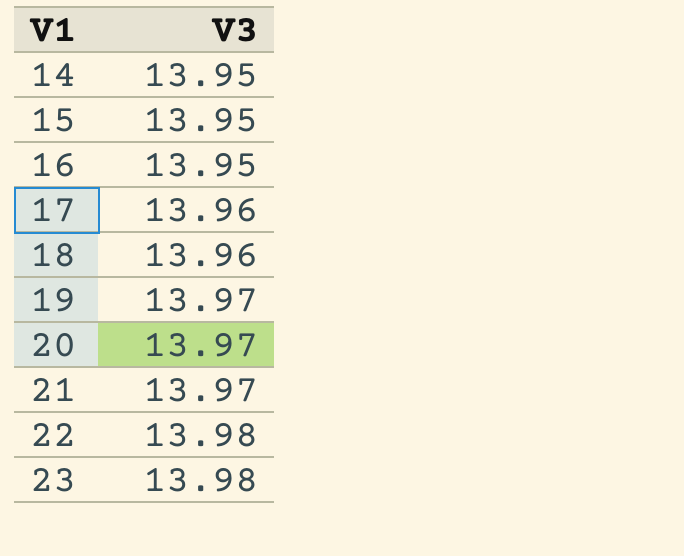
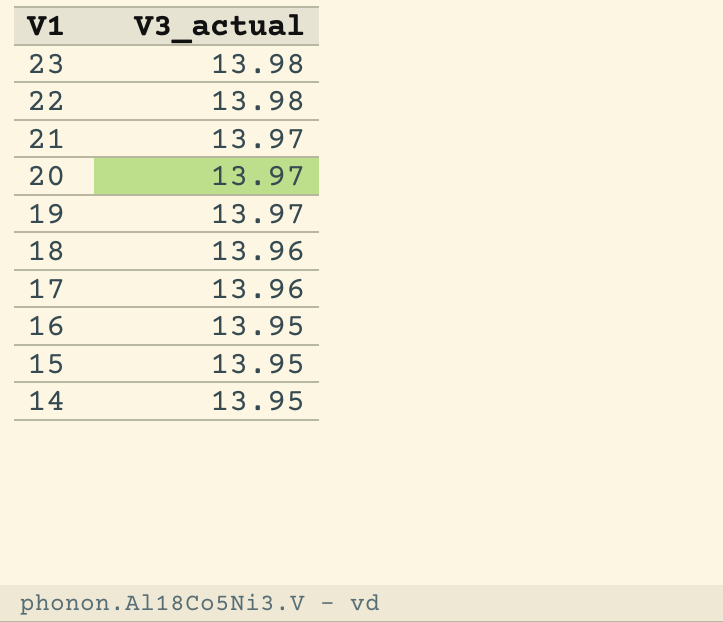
row order: V1 ascending -> V1 descending
column name: V3 -> V3_actual

